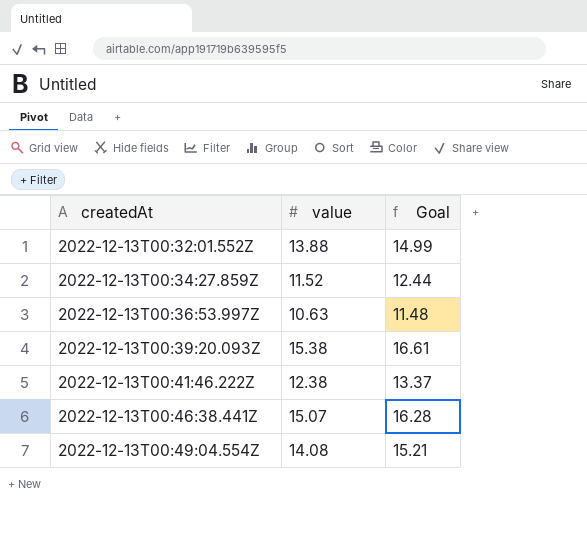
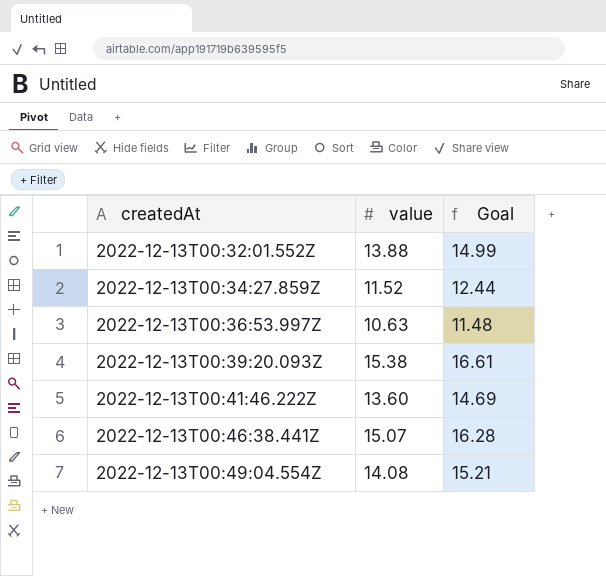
2022-12-13T00:41:46.222Z | value: 12.38 -> 13.60
2022-12-13T00:41:46.222Z | Goal: 13.37 -> 14.69

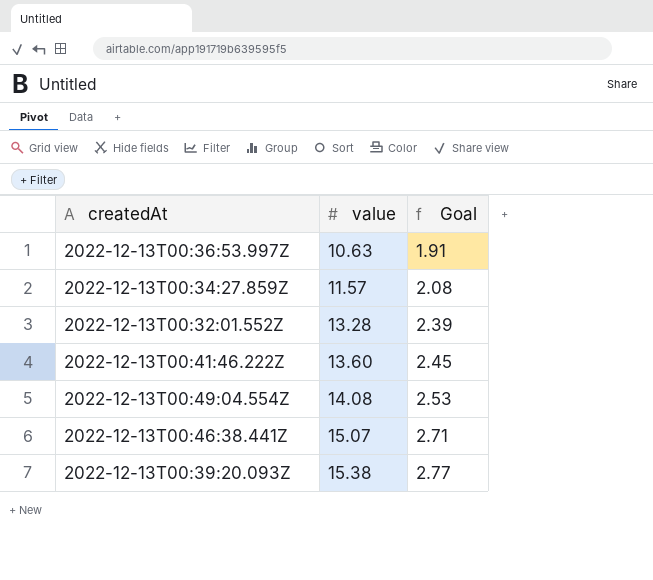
row order: createdAt ascending -> value ascending
column Goal | formula: [value] * 1.08 -> [value] * 0.18
2022-12-13T00:34:27.859Z | value: 11.52 -> 11.57
2022-12-13T00:32:01.552Z | value: 13.88 -> 13.28

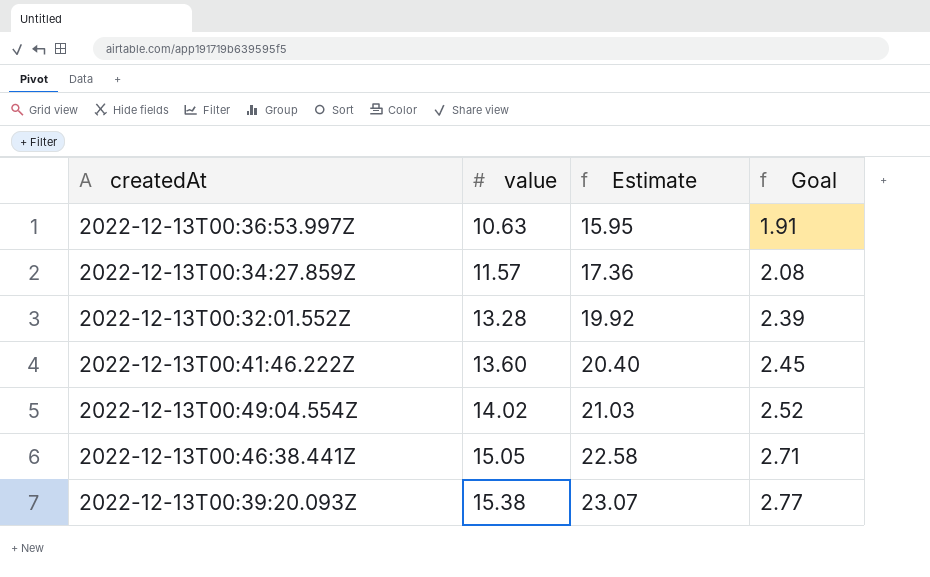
column Estimate | formula: none -> [value] * 1.5
2022-12-13T00:49:04.554Z | value: 14.08 -> 14.02
2022-12-13T00:49:04.554Z | Goal: 2.53 -> 2.52
2022-12-13T00:46:38.441Z | value: 15.07 -> 15.05

